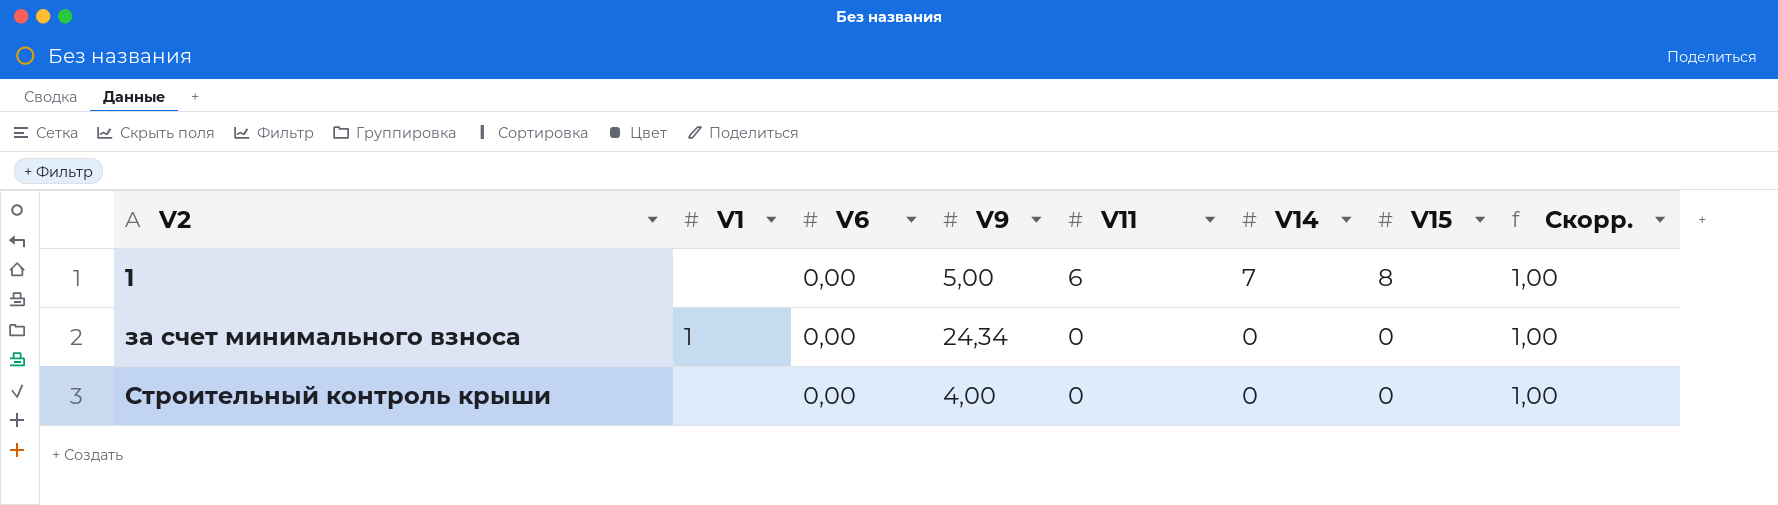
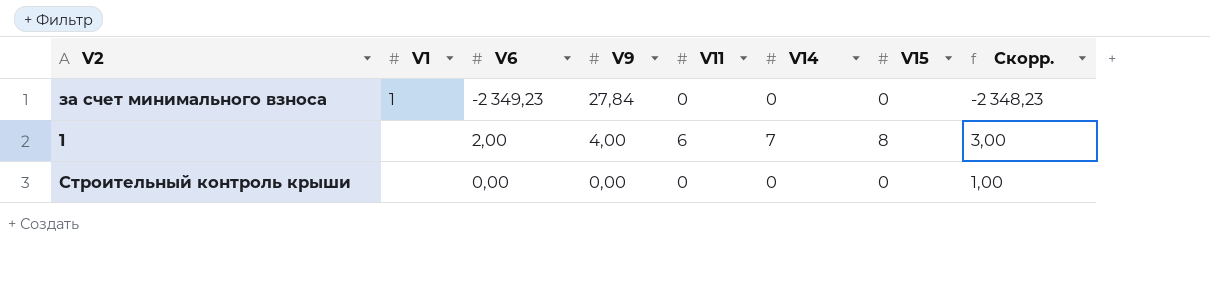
row order: V2 ascending -> V9 descending
за счет минимального взноса | V6: 0,00 -> -2 349,23
за счет минимального взноса | V9: 24,34 -> 27,84
за счет минимального взноса | Скорр.: 1,00 -> -2 348,23
1 | V6: 0,00 -> 2,00
1 | V9: 5,00 -> 4,00
1 | Скорр.: 1,00 -> 3,00
Строительный контроль крыши | V9: 4,00 -> 0,00

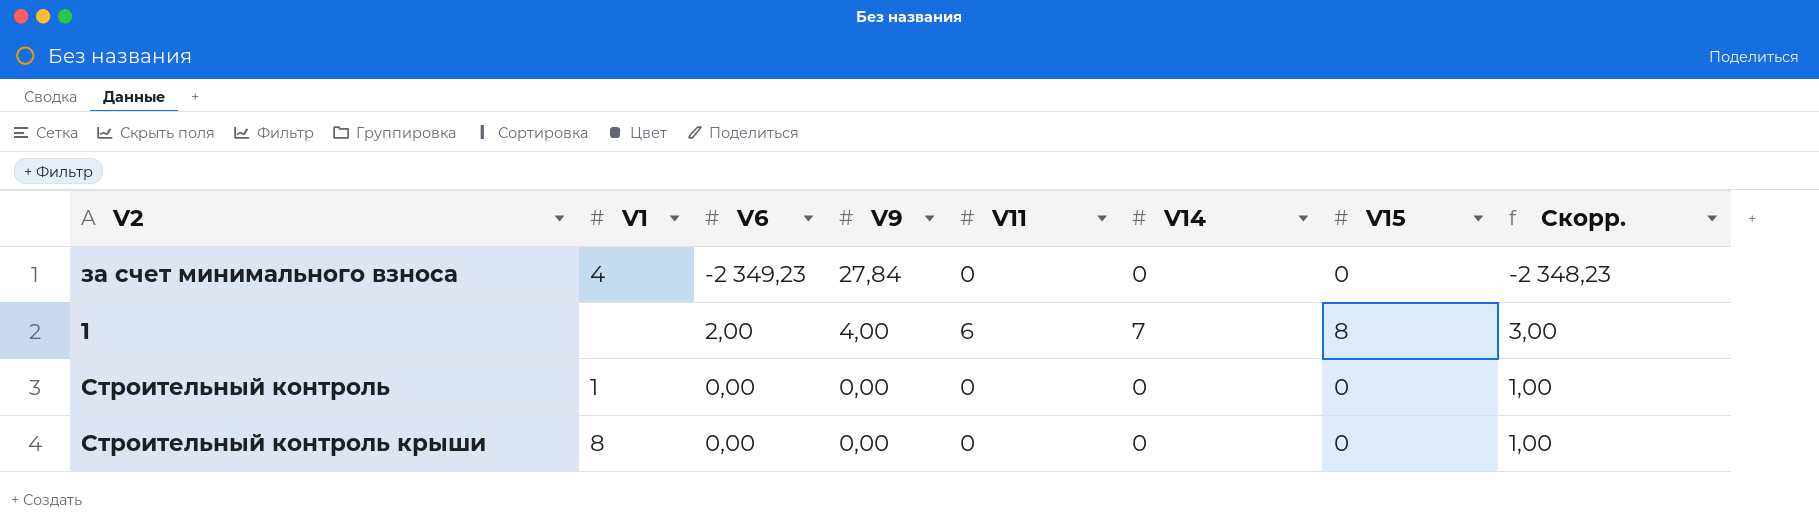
за счет минимального взноса | V1: 1 -> 4
row Строительный контроль: none -> 1 | 0,00 | 0,00 | 0 | 0 | 0 | 1,00
Строительный контроль крыши | V1: none -> 8

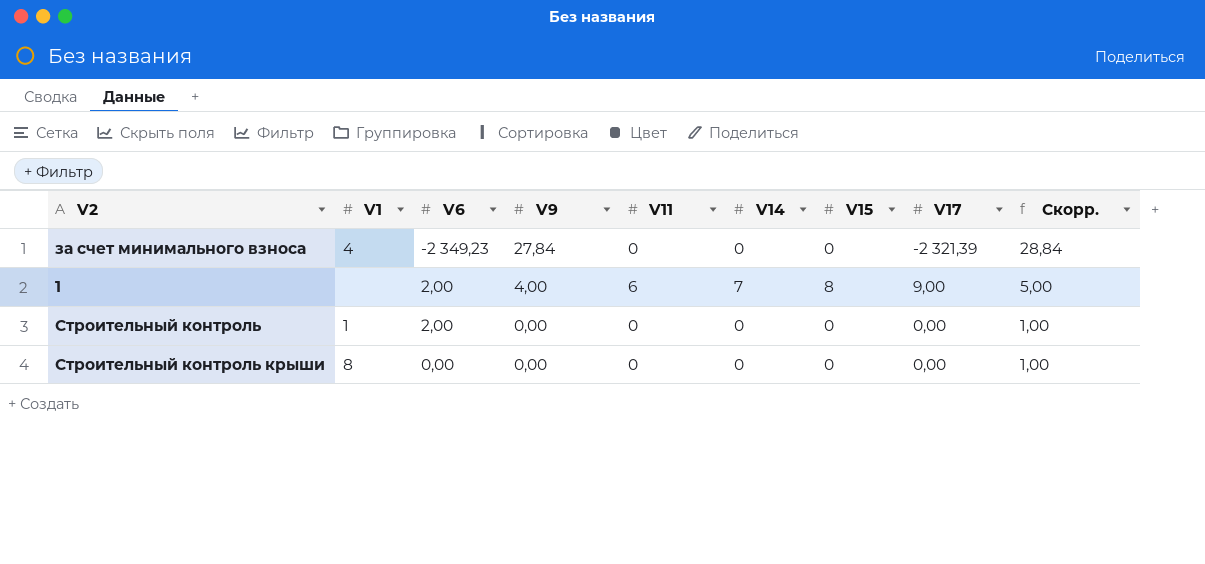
column V17 | position: none -> 8
column Скорр. | formula: [V6] + 1 -> [V9] + 1
Строительный контроль | V6: 0,00 -> 2,00

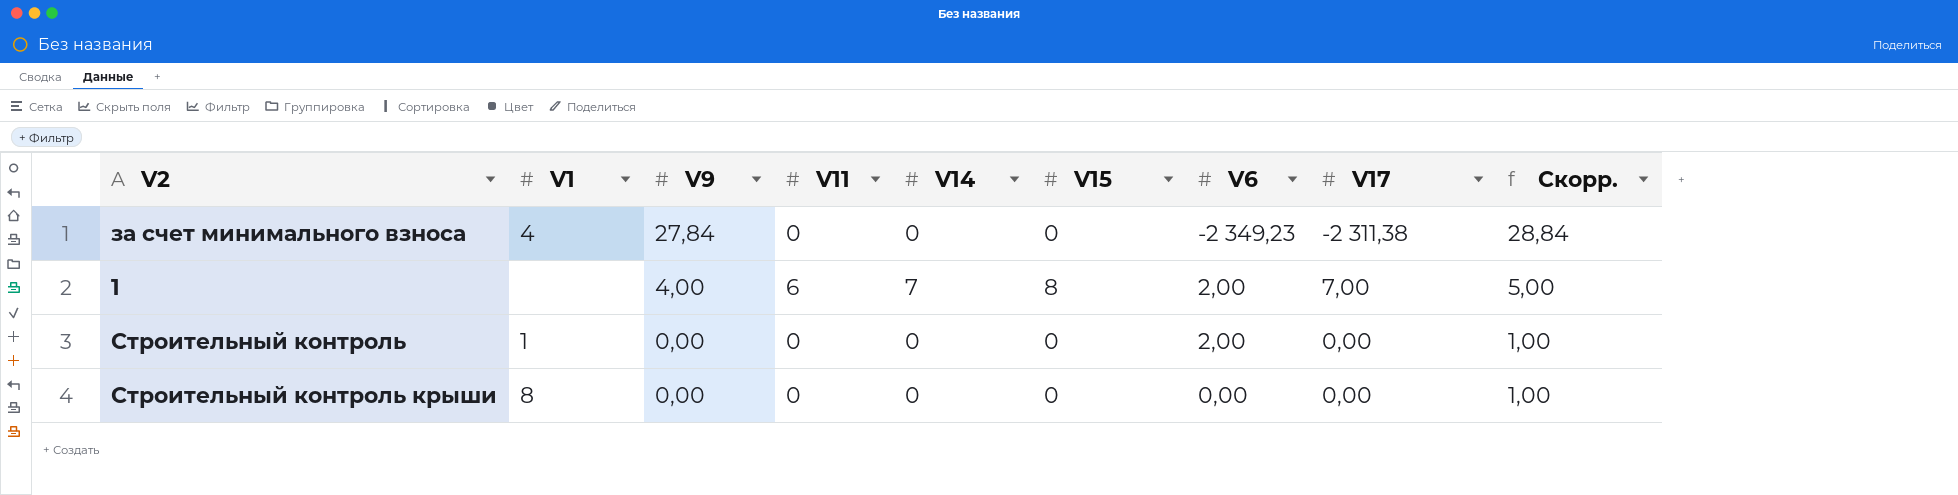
column V6 | position: 3 -> 7
за счет минимального взноса | V17: -2 321,39 -> -2 311,38
1 | V17: 9,00 -> 7,00

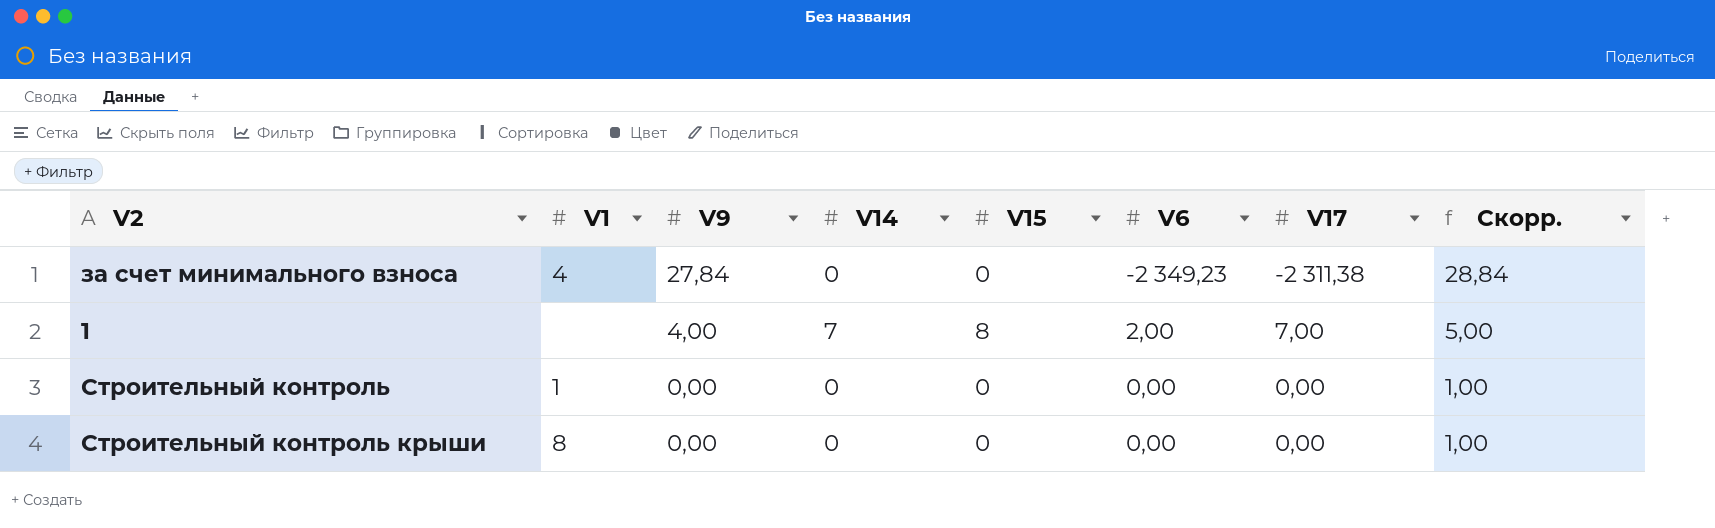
column V11 | position: 4 -> none
Строительный контроль | V6: 2,00 -> 0,00

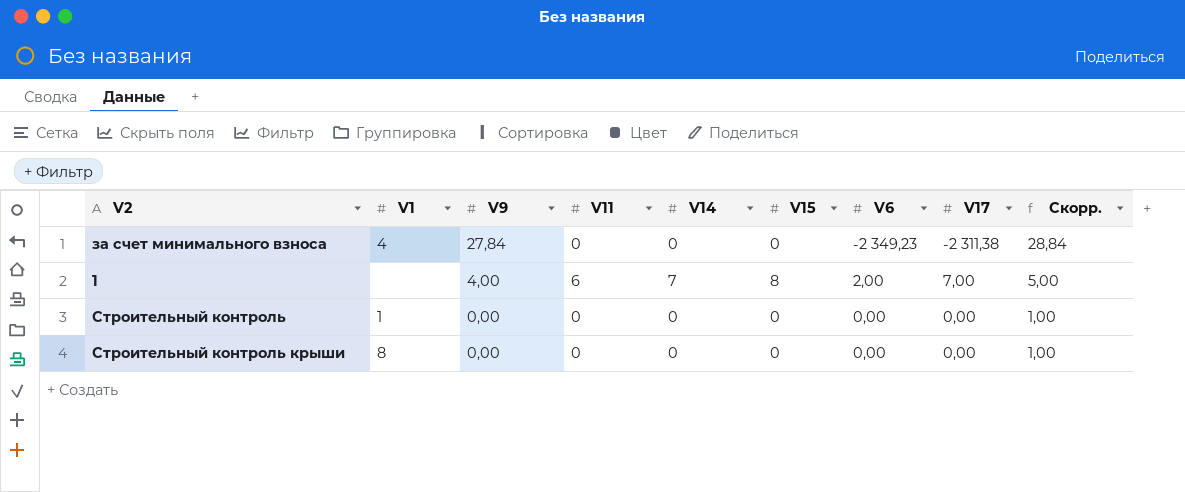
column V11 | position: none -> 4

